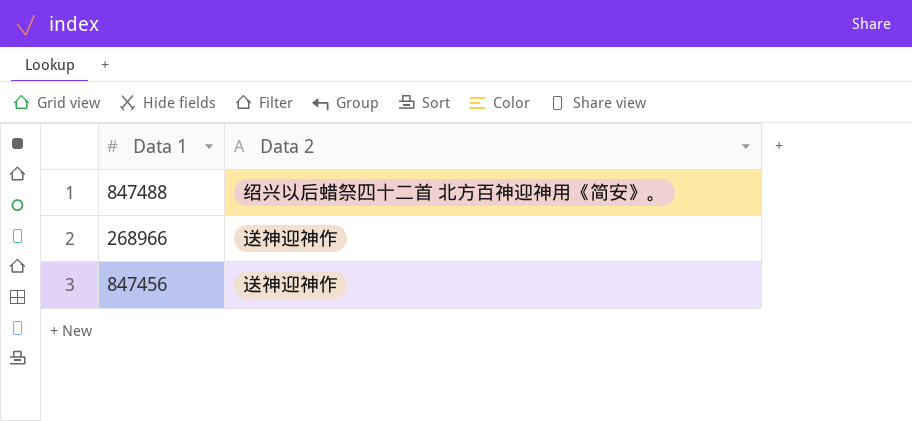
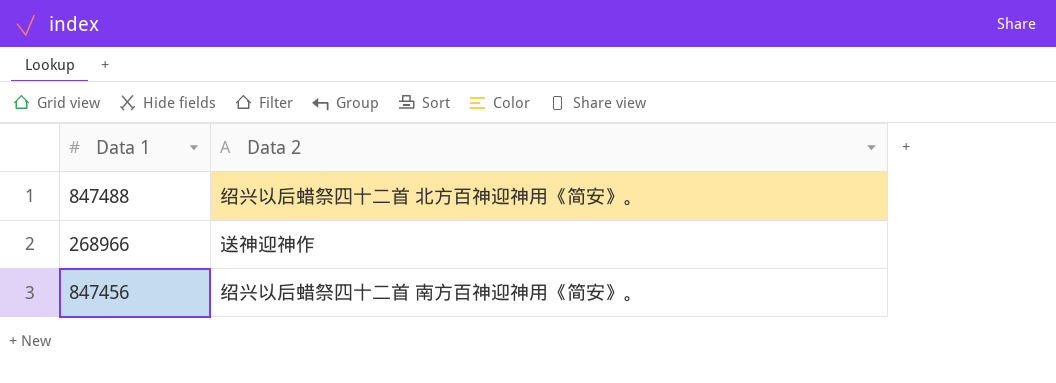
847456 | Data 2: 送神迎神作 -> 绍兴以后蜡祭四十二首 南方百神迎神用《简安》。

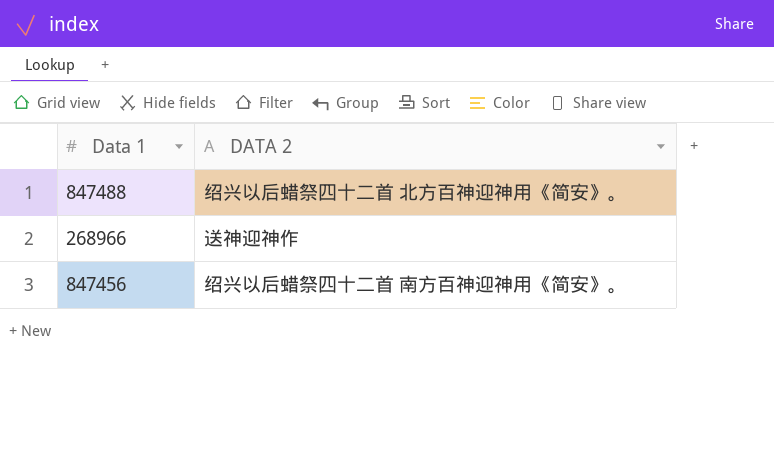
column name: Data 2 -> DATA 2

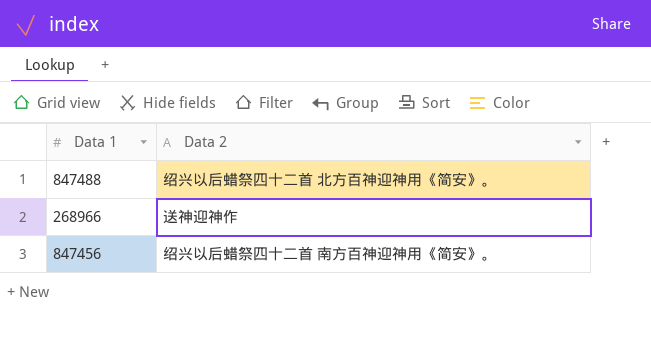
column name: DATA 2 -> Data 2

